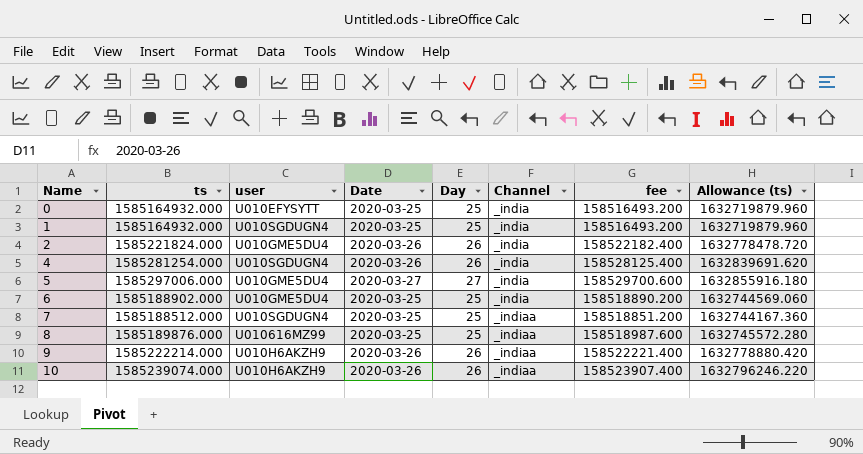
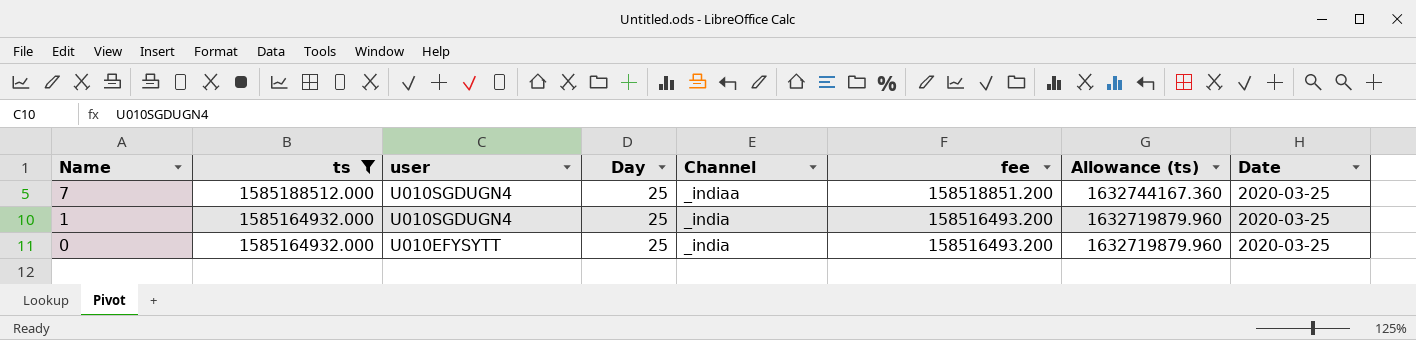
filter: none -> ts <= 1585188512.000
row order: Name ascending -> Name descending
column Date | position: 4 -> 8

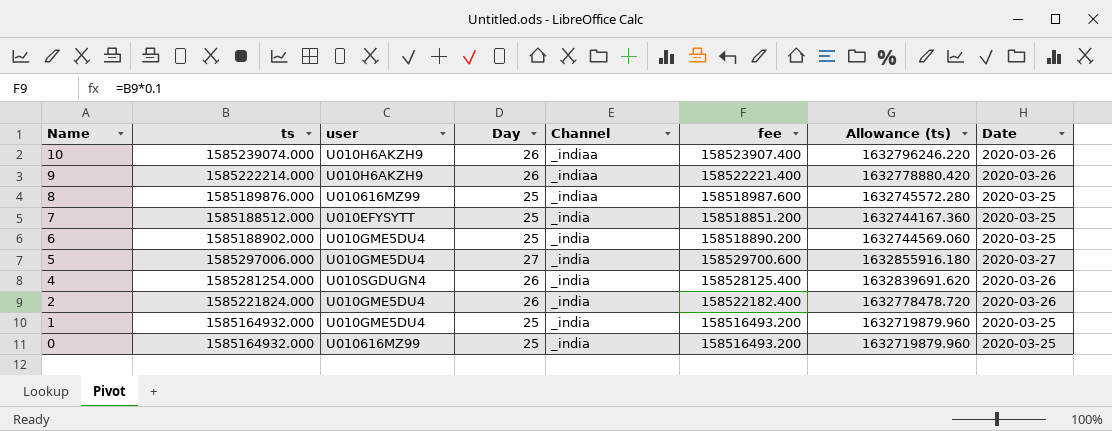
filter: ts <= 1585188512.000 -> none
7 | user: U010SGDUGN4 -> U010EFYSYTT
7 | Channel: _indiaa -> _india
1 | user: U010SGDUGN4 -> U010GME5DU4
0 | user: U010EFYSYTT -> U010616MZ99

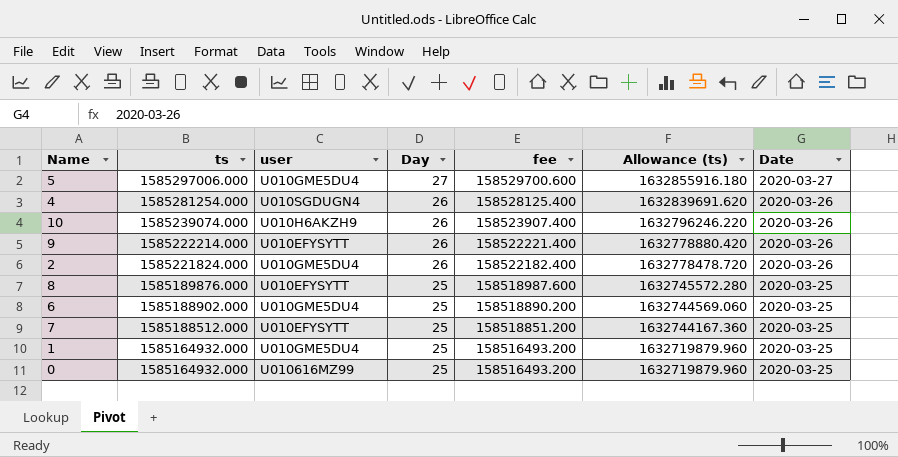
row order: Name descending -> ts descending
column Channel | position: 5 -> none
9 | user: U010H6AKZH9 -> U010EFYSYTT
8 | user: U010616MZ99 -> U010EFYSYTT

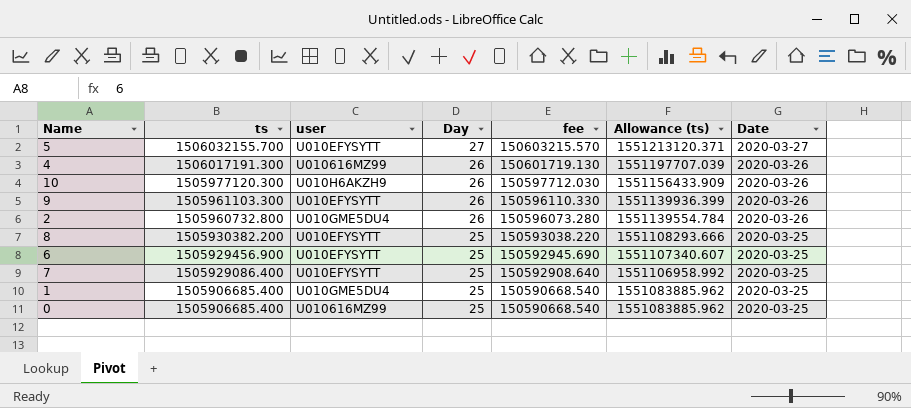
5 | ts: 1585297006.000 -> 1506032155.700
5 | user: U010GME5DU4 -> U010EFYSYTT
5 | fee: 158529700.600 -> 150603215.570
5 | Allowance (ts): 1632855916.180 -> 1551213120.371
4 | ts: 1585281254.000 -> 1506017191.300
4 | user: U010SGDUGN4 -> U010616MZ99
4 | fee: 158528125.400 -> 150601719.130
4 | Allowance (ts): 1632839691.620 -> 1551197707.039
10 | ts: 1585239074.000 -> 1505977120.300
10 | fee: 158523907.400 -> 150597712.030
10 | Allowance (ts): 1632796246.220 -> 1551156433.909
9 | ts: 1585222214.000 -> 1505961103.300
9 | fee: 158522221.400 -> 150596110.330
9 | Allowance (ts): 1632778880.420 -> 1551139936.399
2 | ts: 1585221824.000 -> 1505960732.800
2 | fee: 158522182.400 -> 150596073.280
2 | Allowance (ts): 1632778478.720 -> 1551139554.784
8 | ts: 1585189876.000 -> 1505930382.200
8 | fee: 158518987.600 -> 150593038.220
8 | Allowance (ts): 1632745572.280 -> 1551108293.666
6 | ts: 1585188902.000 -> 1505929456.900
6 | user: U010GME5DU4 -> U010EFYSYTT
6 | fee: 158518890.200 -> 150592945.690
6 | Allowance (ts): 1632744569.060 -> 1551107340.607
7 | ts: 1585188512.000 -> 1505929086.400
7 | fee: 158518851.200 -> 150592908.640
7 | Allowance (ts): 1632744167.360 -> 1551106958.992
1 | ts: 1585164932.000 -> 1505906685.400
1 | fee: 158516493.200 -> 150590668.540
1 | Allowance (ts): 1632719879.960 -> 1551083885.962
0 | ts: 1585164932.000 -> 1505906685.400
0 | fee: 158516493.200 -> 150590668.540
0 | Allowance (ts): 1632719879.960 -> 1551083885.962

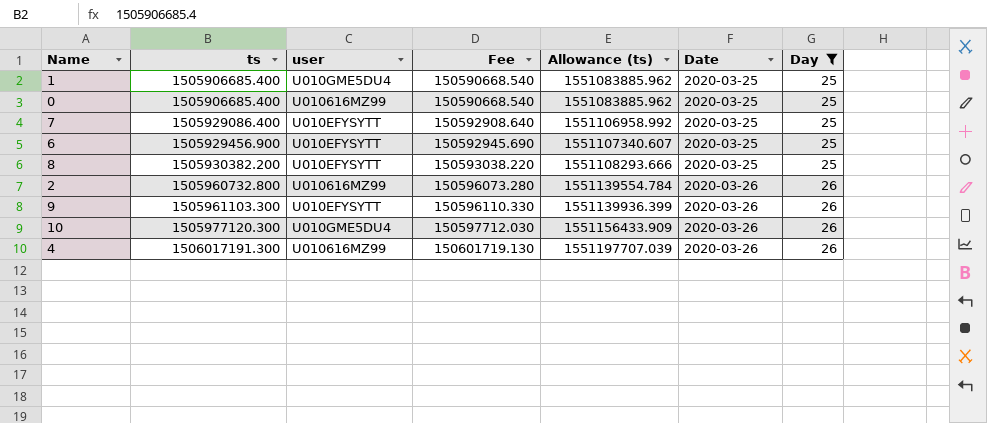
filter: none -> Day != 27
row order: ts descending -> ts ascending
column name: fee -> Fee
column Day | position: 4 -> 7
2 | user: U010GME5DU4 -> U010616MZ99
10 | user: U010H6AKZH9 -> U010GME5DU4

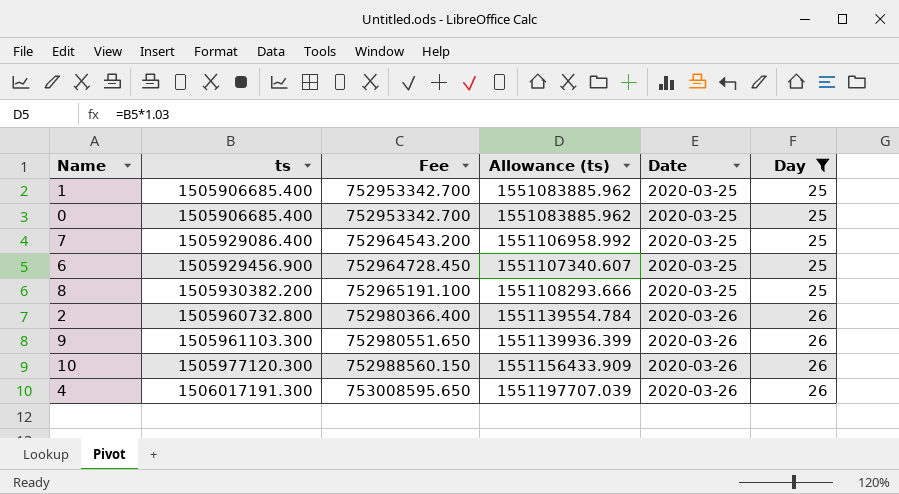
column user | position: 3 -> none
column Fee | formula: [ts] * 0.1 -> [ts] * 0.5

